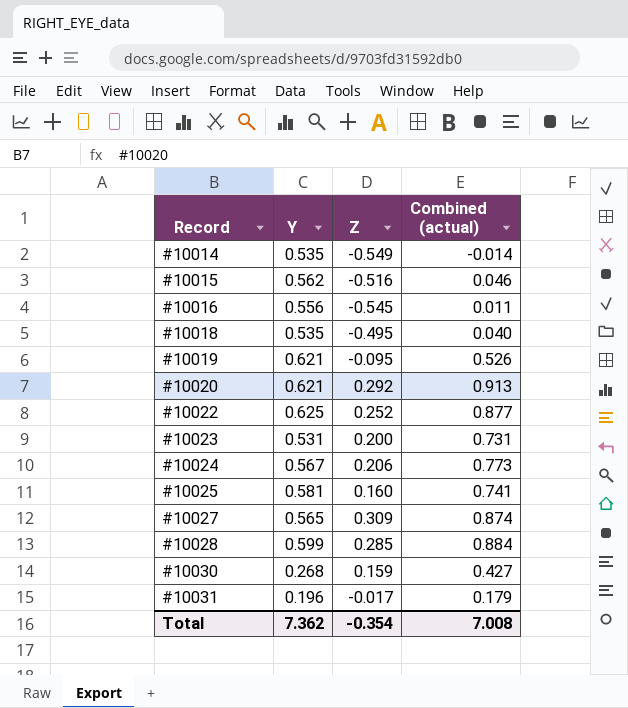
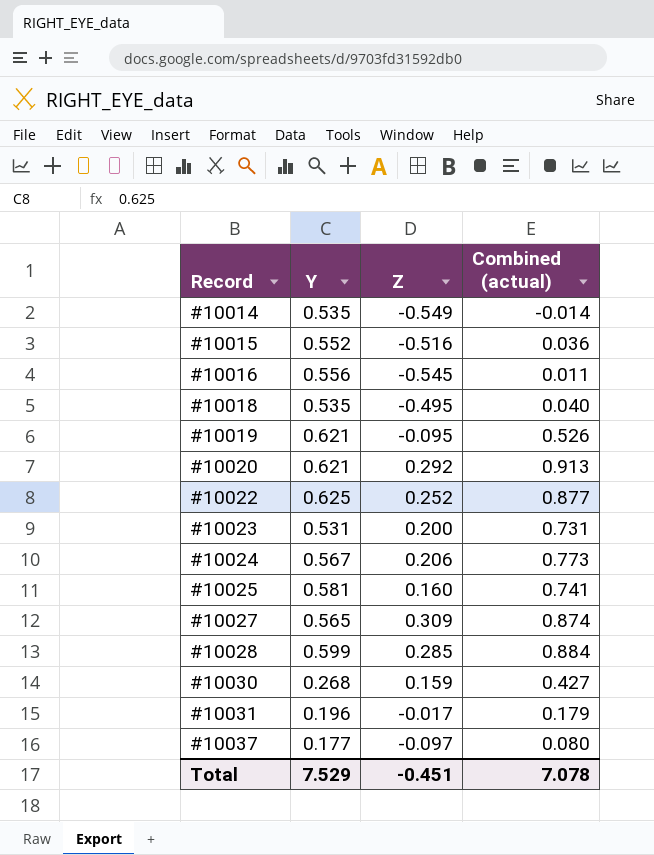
#10015 | Y: 0.562 -> 0.552
#10015 | Combined (actual): 0.046 -> 0.036
row #10037: none -> 0.177 | -0.097 | 0.080
Total | Y: 7.362 -> 7.529
Total | Z: -0.354 -> -0.451
Total | Combined (actual): 7.008 -> 7.078

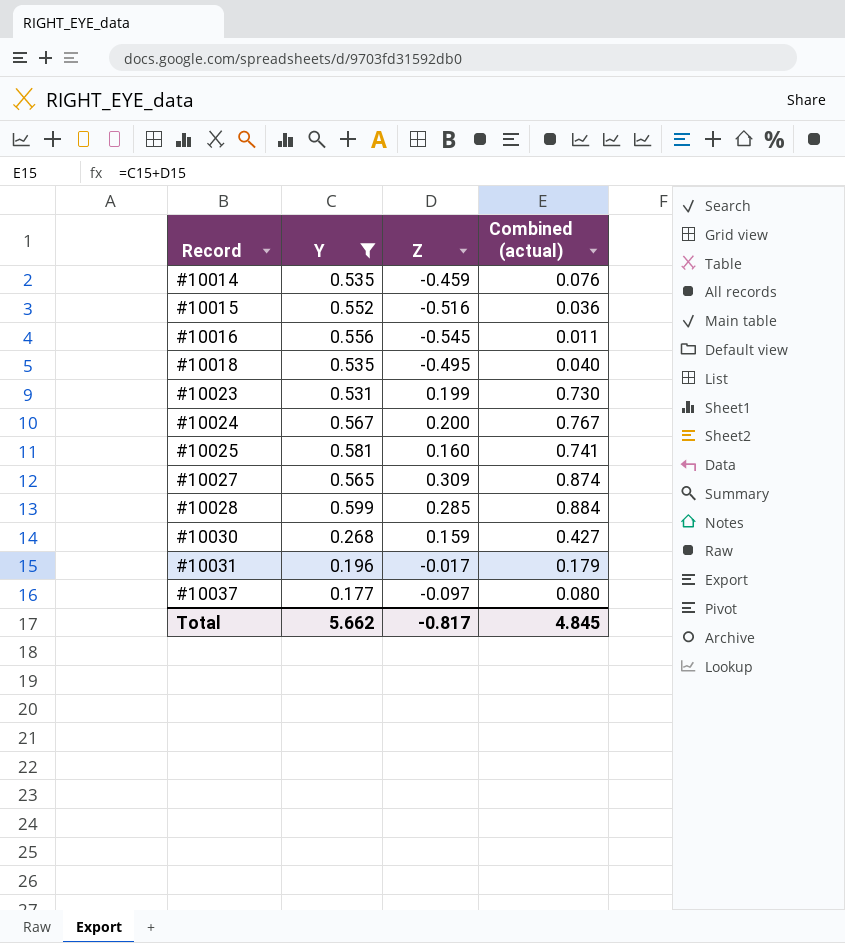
filter: none -> Y <= 0.599
#10014 | Z: -0.549 -> -0.459
#10014 | Combined (actual): -0.014 -> 0.076
#10023 | Z: 0.200 -> 0.199
#10023 | Combined (actual): 0.731 -> 0.730
#10024 | Z: 0.206 -> 0.200
#10024 | Combined (actual): 0.773 -> 0.767
Total | Y: 7.529 -> 5.662
Total | Z: -0.451 -> -0.817
Total | Combined (actual): 7.078 -> 4.845

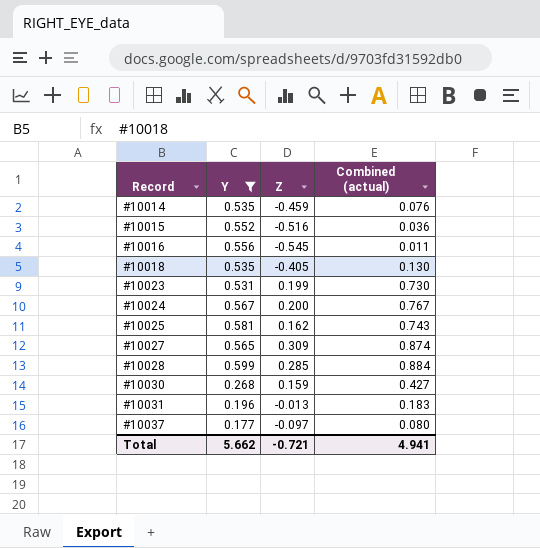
#10018 | Z: -0.495 -> -0.405
#10018 | Combined (actual): 0.040 -> 0.130
#10025 | Z: 0.160 -> 0.162
#10025 | Combined (actual): 0.741 -> 0.743
#10031 | Z: -0.017 -> -0.013
#10031 | Combined (actual): 0.179 -> 0.183
Total | Z: -0.817 -> -0.721
Total | Combined (actual): 4.845 -> 4.941

